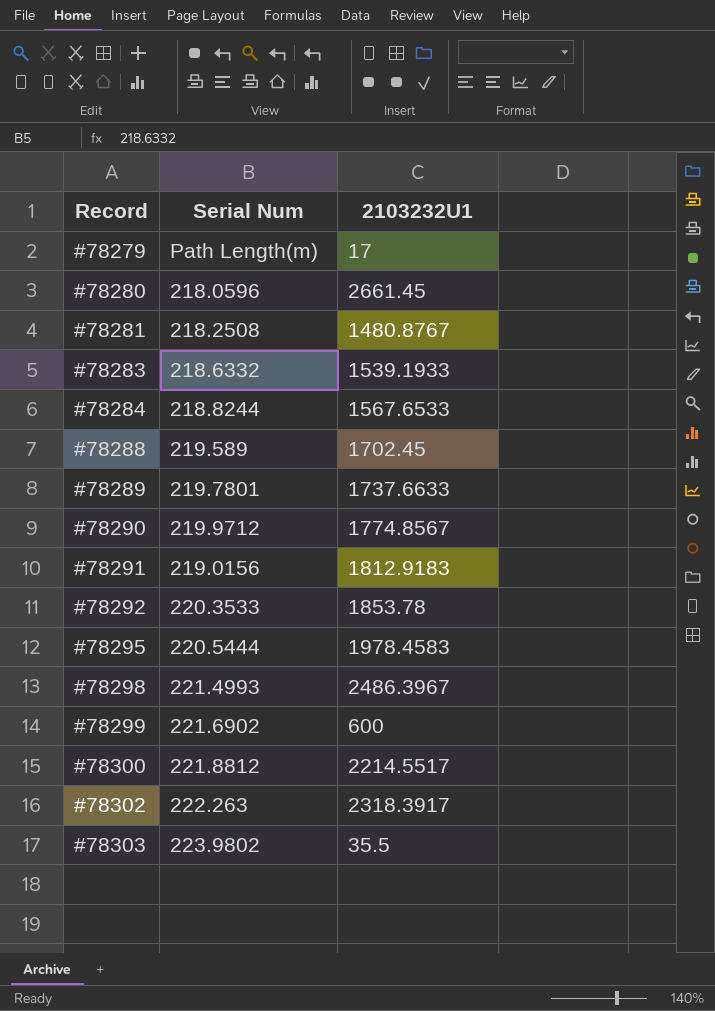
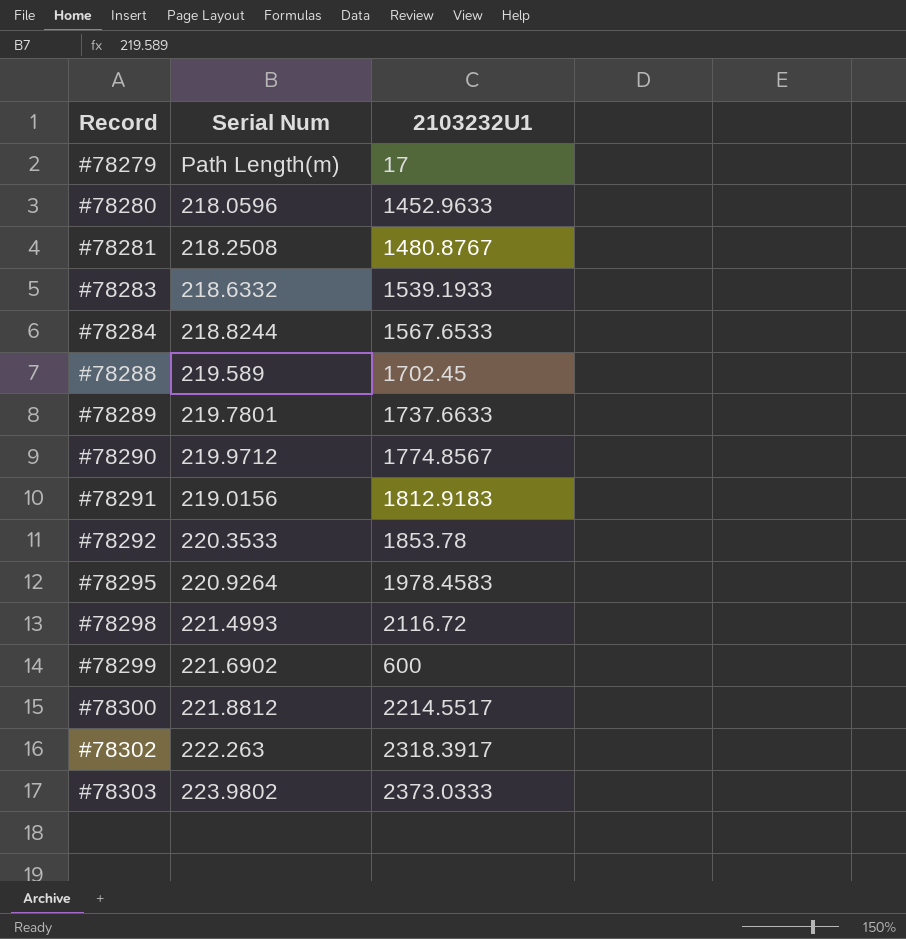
#78280 | 2103232U1: 2661.45 -> 1452.9633
#78295 | Serial Num: 220.5444 -> 220.9264
#78298 | 2103232U1: 2486.3967 -> 2116.72
#78303 | 2103232U1: 35.5 -> 2373.0333

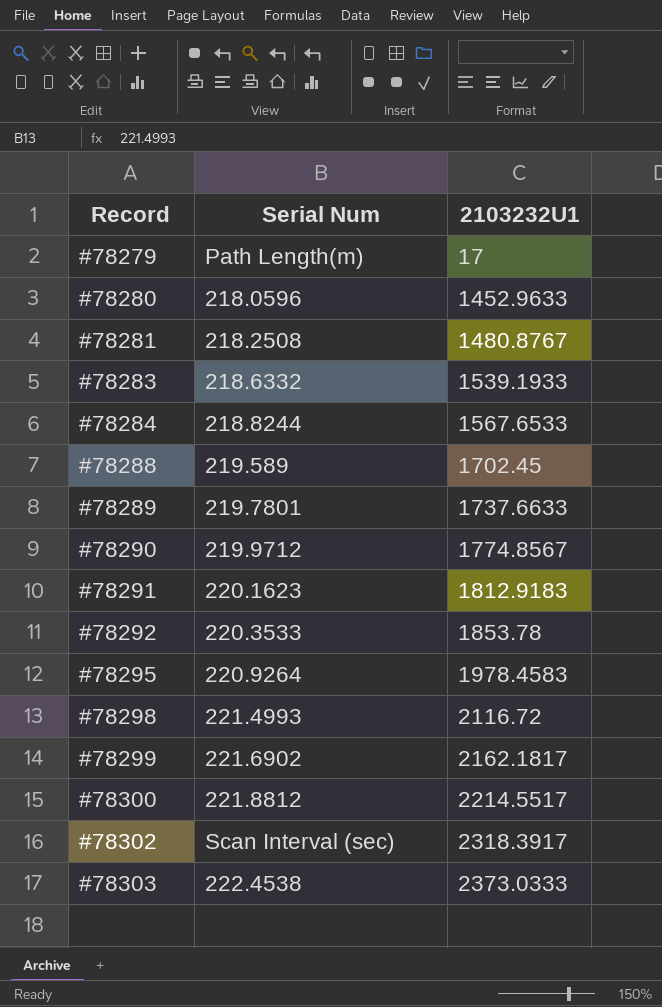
#78291 | Serial Num: 219.0156 -> 220.1623
#78299 | 2103232U1: 600 -> 2162.1817
#78302 | Serial Num: 222.263 -> Scan Interval (sec)
#78303 | Serial Num: 223.9802 -> 222.4538

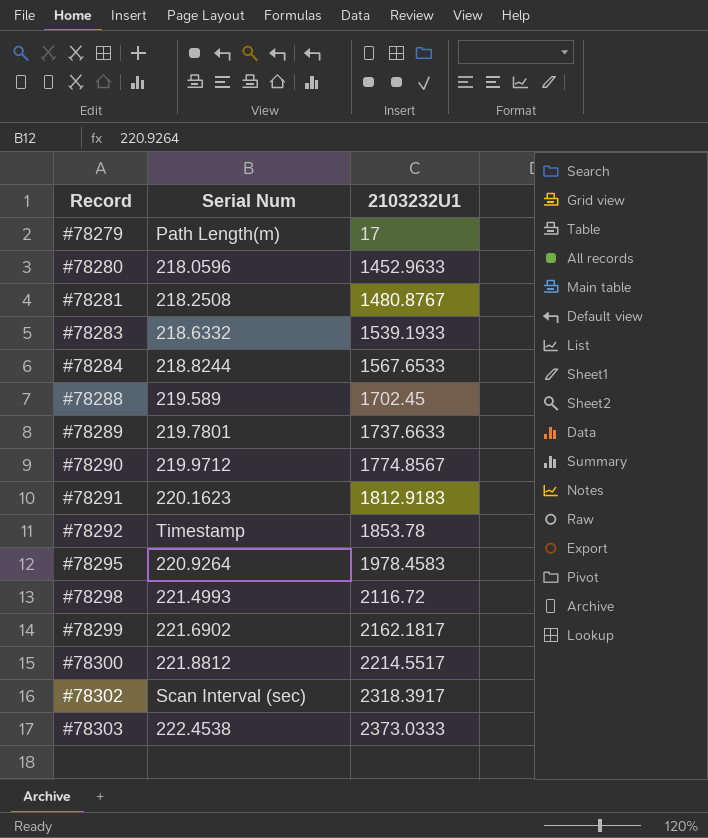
#78292 | Serial Num: 220.3533 -> Timestamp

